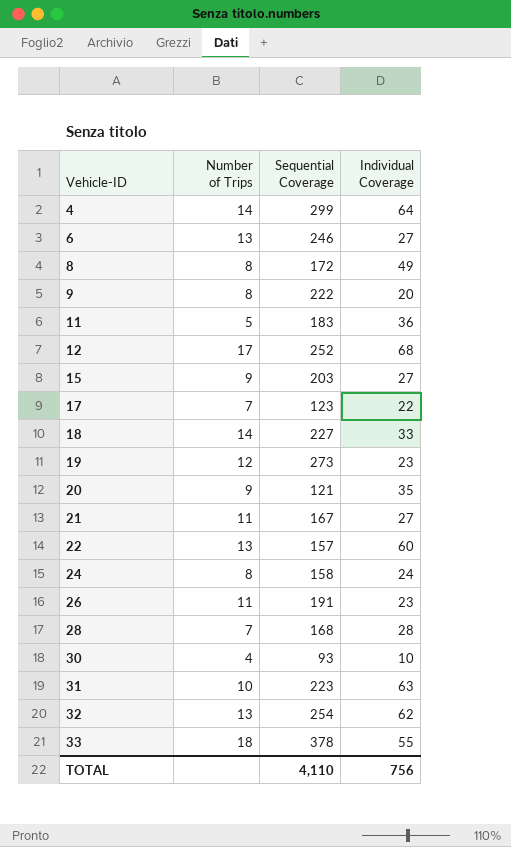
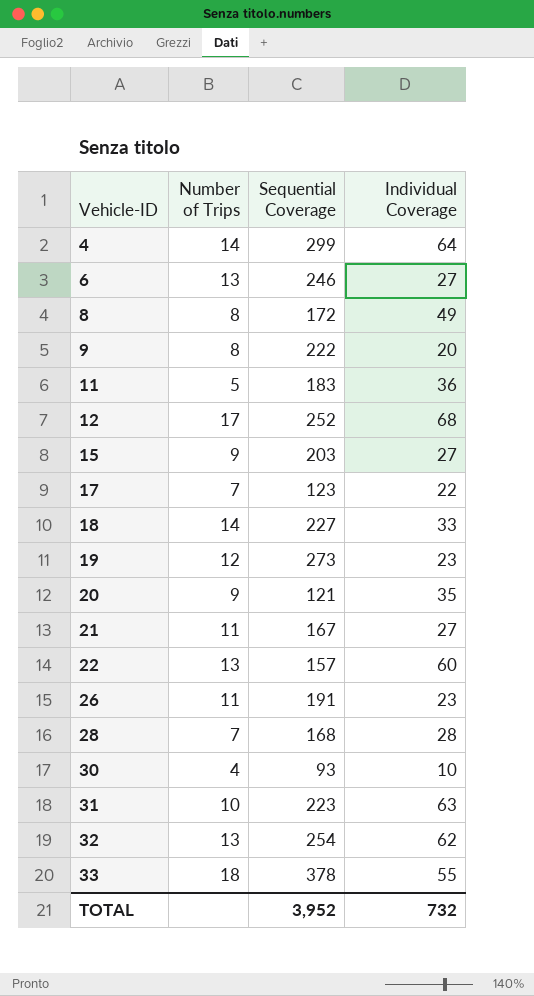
row 24: 8 | 158 | 24 -> none
TOTAL | Sequential Coverage: 4,110 -> 3,952
TOTAL | Individual Coverage: 756 -> 732

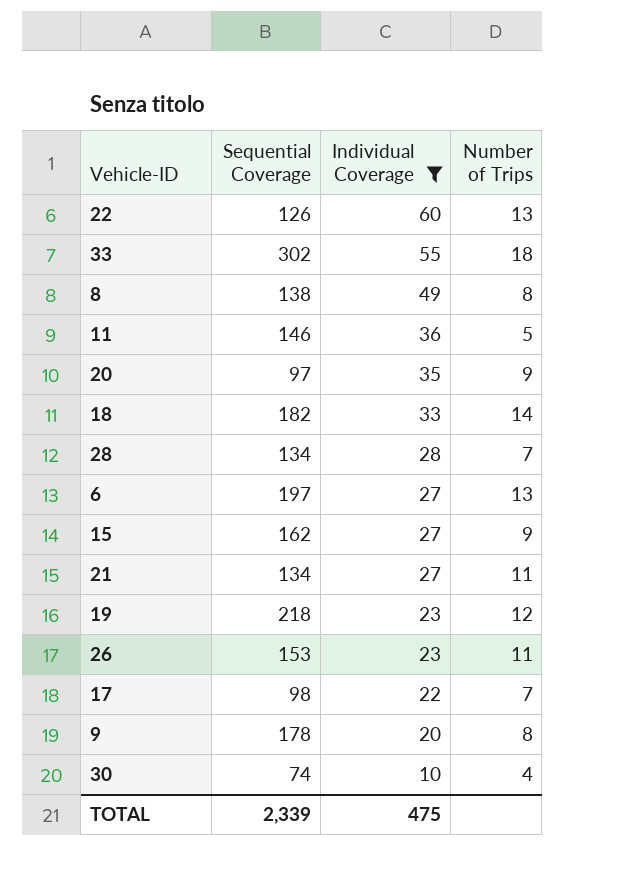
filter: none -> Individual Coverage <= 60
row order: Vehicle-ID ascending -> Individual Coverage descending
column Number of Trips | position: 2 -> 4
22 | Sequential Coverage: 157 -> 126
33 | Sequential Coverage: 378 -> 302
8 | Sequential Coverage: 172 -> 138
11 | Sequential Coverage: 183 -> 146
20 | Sequential Coverage: 121 -> 97
18 | Sequential Coverage: 227 -> 182
28 | Sequential Coverage: 168 -> 134
6 | Sequential Coverage: 246 -> 197
15 | Sequential Coverage: 203 -> 162
21 | Sequential Coverage: 167 -> 134
19 | Sequential Coverage: 273 -> 218
26 | Sequential Coverage: 191 -> 153
17 | Sequential Coverage: 123 -> 98
9 | Sequential Coverage: 222 -> 178
30 | Sequential Coverage: 93 -> 74
TOTAL | Sequential Coverage: 3,952 -> 2,339
TOTAL | Individual Coverage: 732 -> 475

